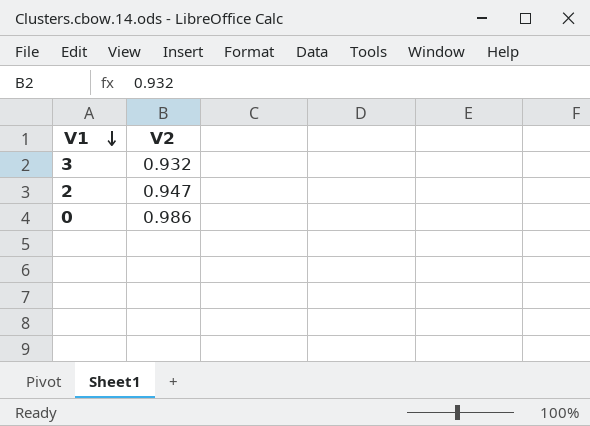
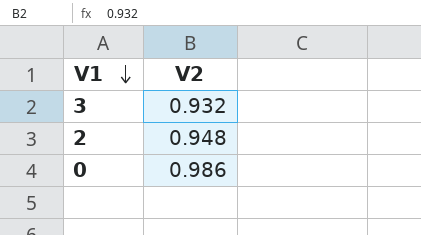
2 | V2: 0.947 -> 0.948

